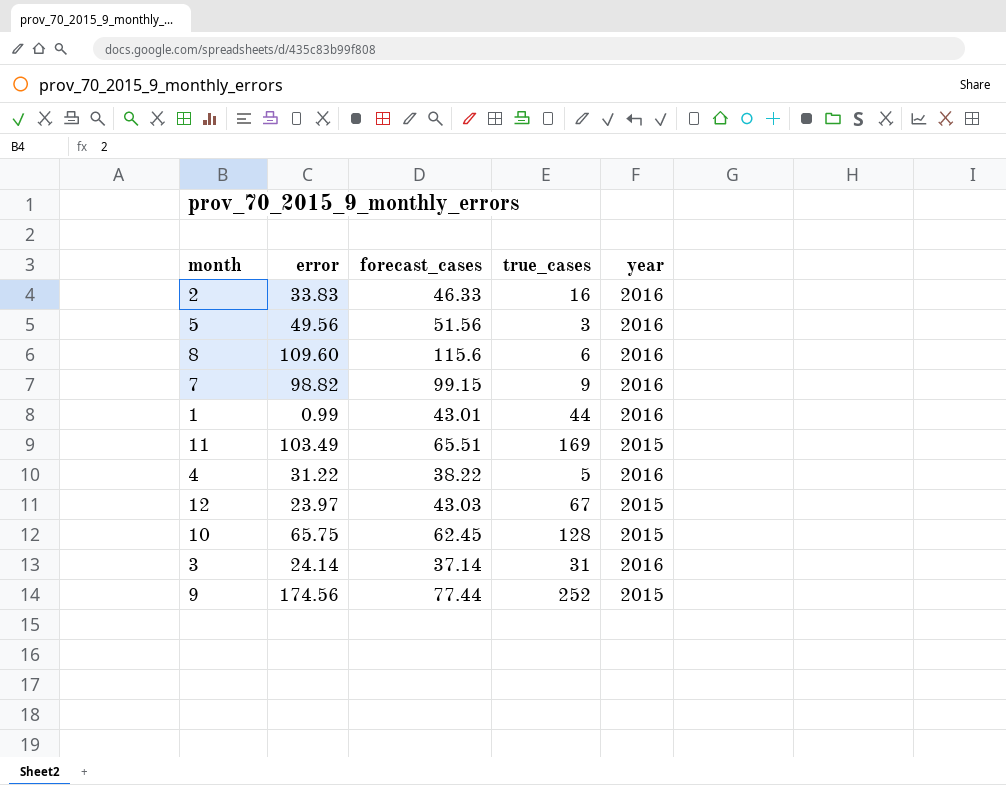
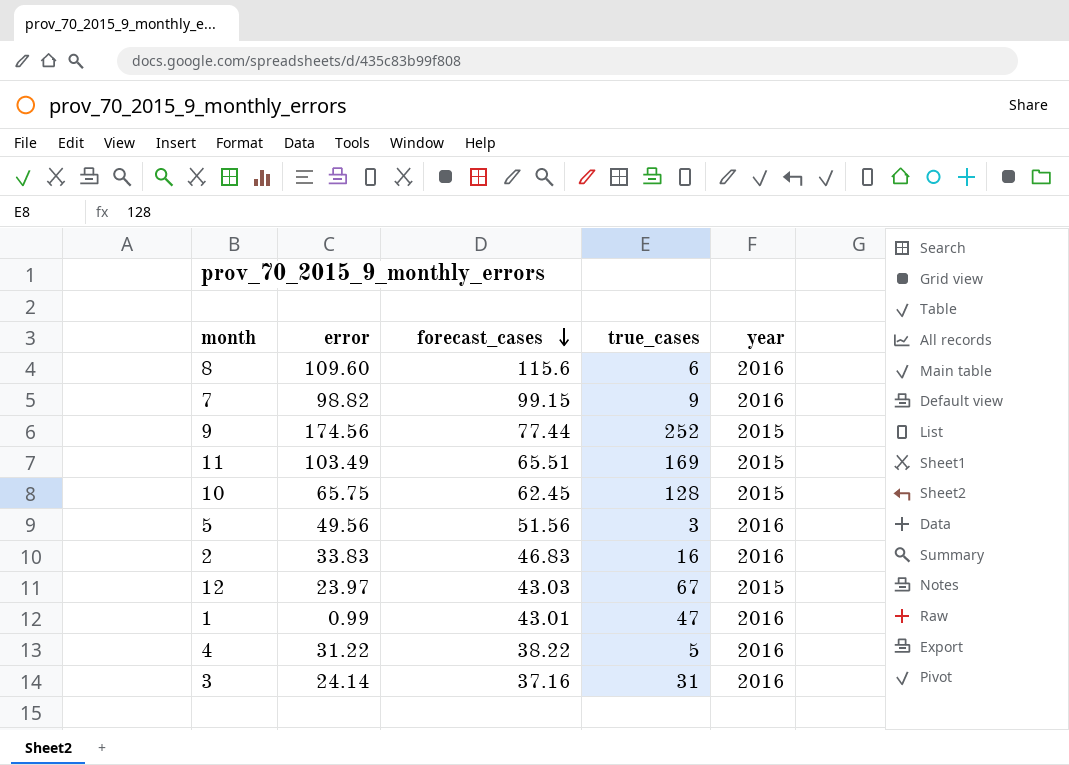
row order: none -> forecast_cases descending
2 | forecast_cases: 46.33 -> 46.83
1 | true_cases: 44 -> 47
3 | forecast_cases: 37.14 -> 37.16

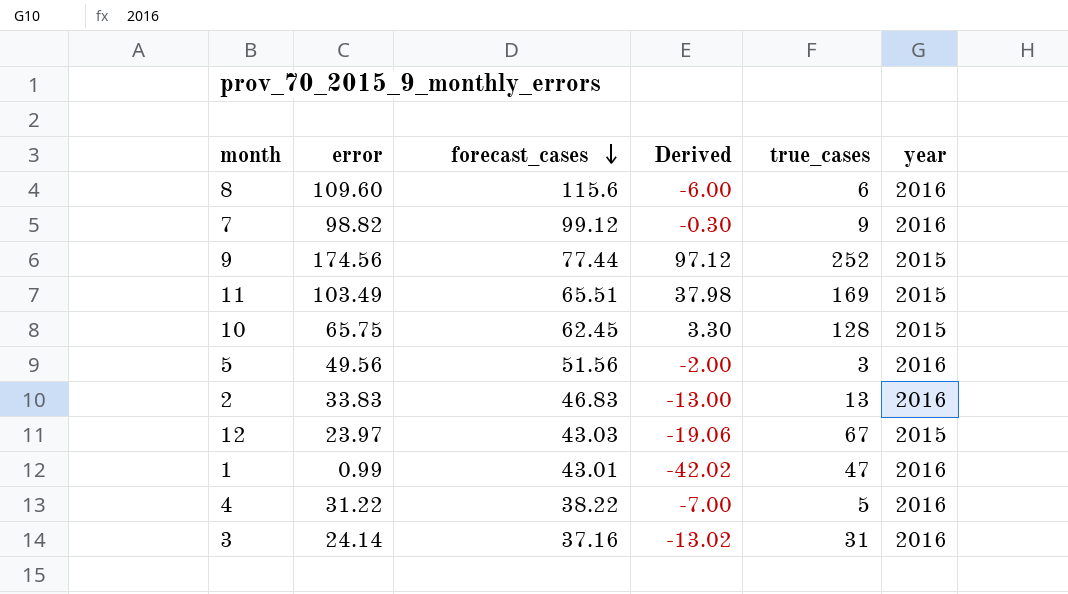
column Derived | formula: none -> [error] - [forecast_cases]
7 | forecast_cases: 99.15 -> 99.12
2 | true_cases: 16 -> 13

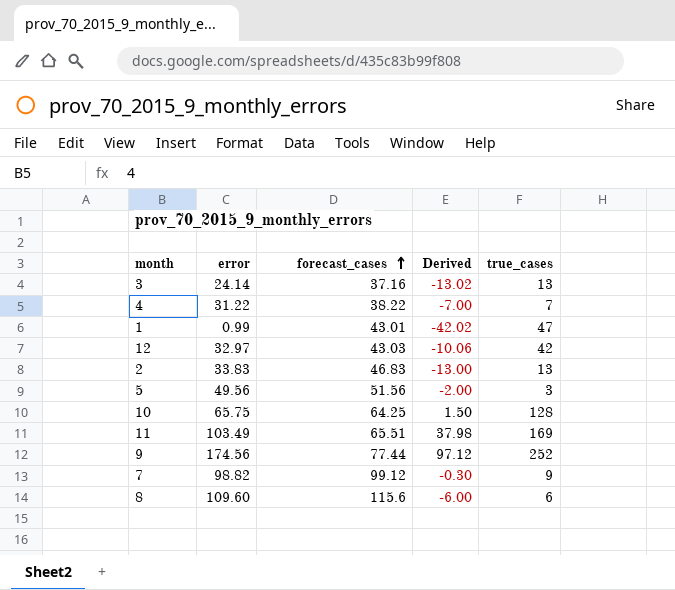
row order: forecast_cases descending -> forecast_cases ascending
column year | position: 6 -> none
3 | true_cases: 31 -> 13
4 | true_cases: 5 -> 7
12 | error: 23.97 -> 32.97
12 | Derived: -19.06 -> -10.06
12 | true_cases: 67 -> 42
10 | forecast_cases: 62.45 -> 64.25
10 | Derived: 3.30 -> 1.50

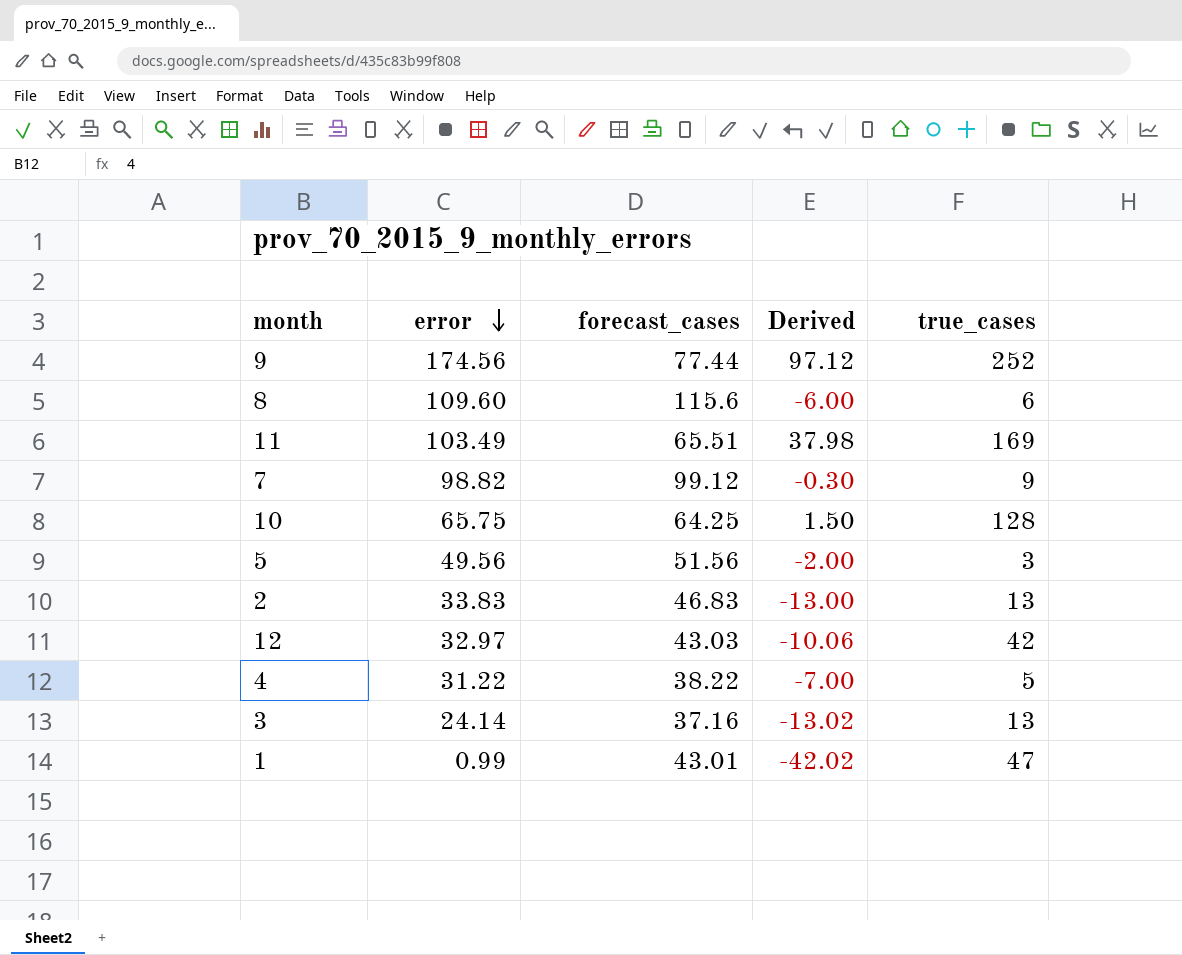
row order: forecast_cases ascending -> error descending
4 | true_cases: 7 -> 5

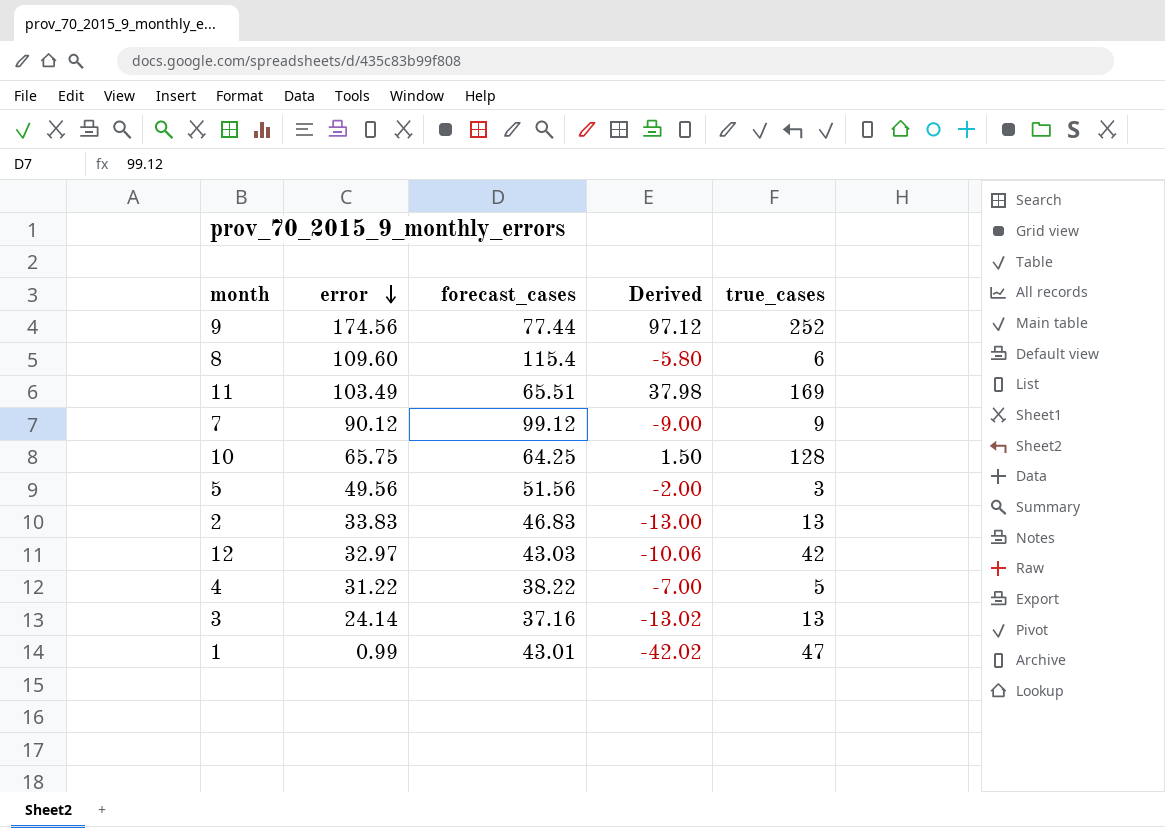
8 | forecast_cases: 115.6 -> 115.4
8 | Derived: -6.00 -> -5.80
7 | error: 98.82 -> 90.12
7 | Derived: -0.30 -> -9.00

